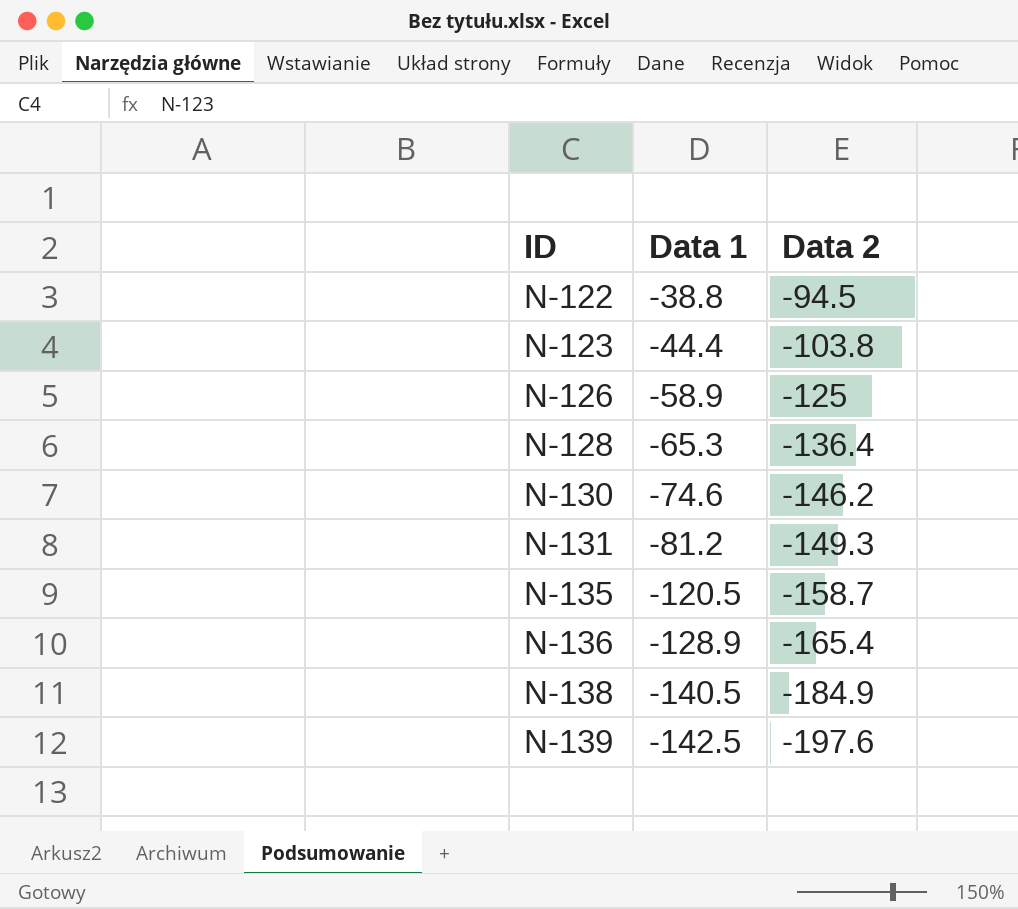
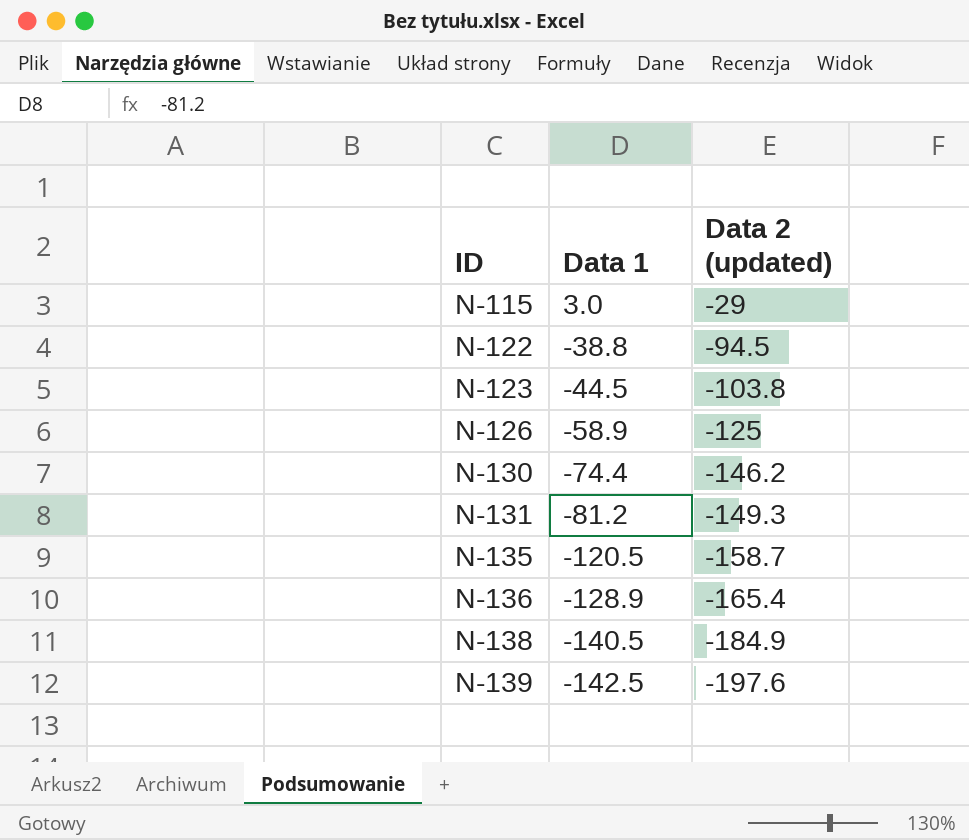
column name: Data 2 -> Data 2 (updated)
row N-128: -65.3 | -136.4 -> none
row N-115: none -> 3.0 | -29
N-123 | Data 1: -44.4 -> -44.5
N-130 | Data 1: -74.6 -> -74.4

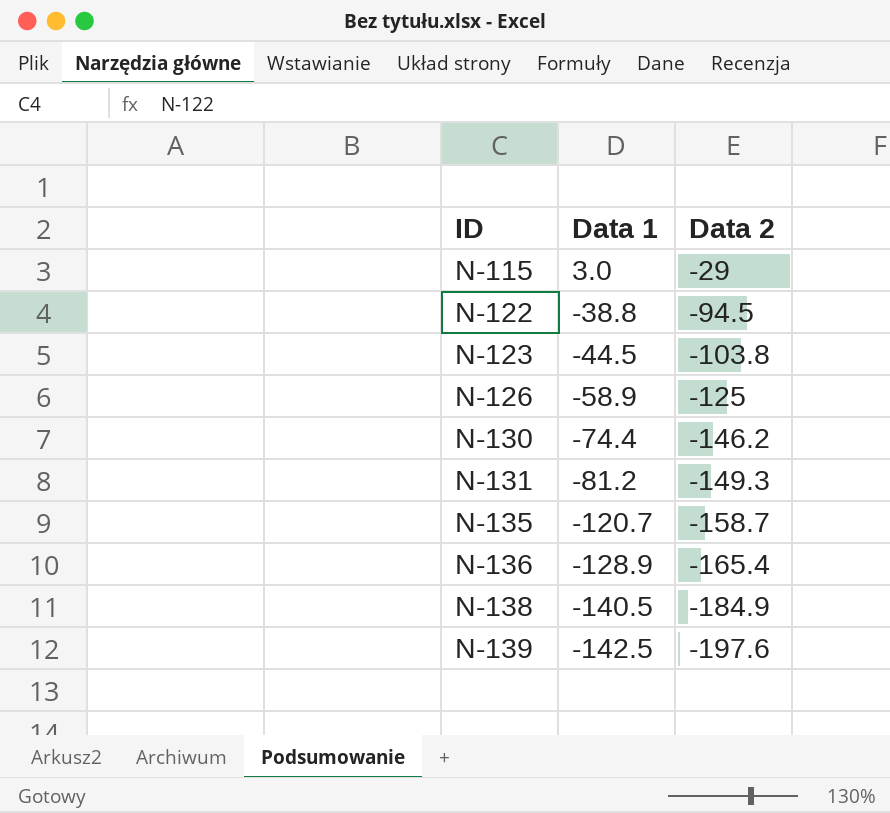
column name: Data 2 (updated) -> Data 2
N-135 | Data 1: -120.5 -> -120.7

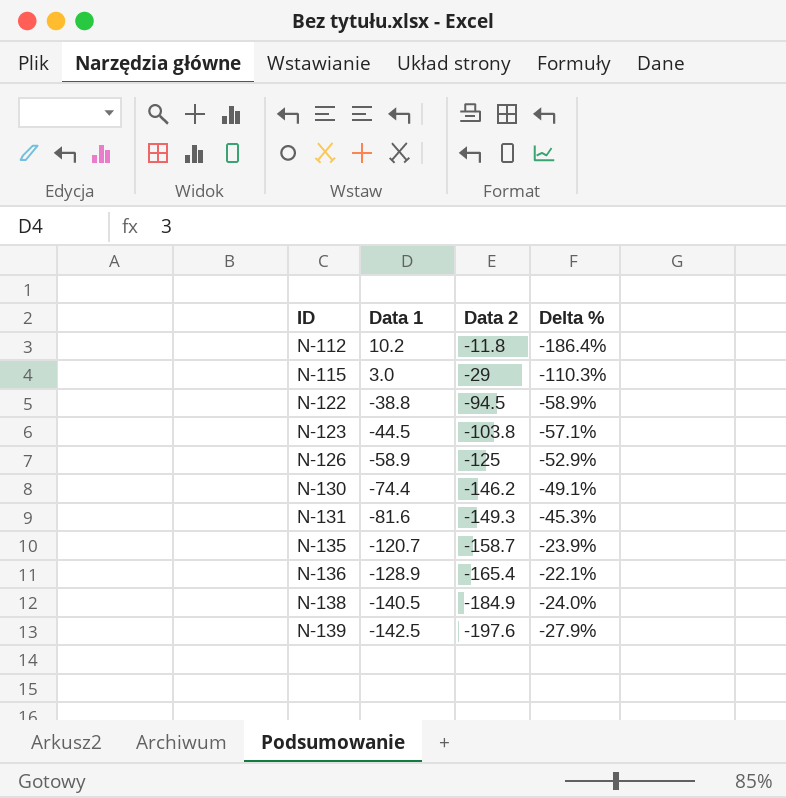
column Delta % | formula: none -> ([Data 1] - [Data 2]) / [Data 2]
row N-112: none -> 10.2 | -11.8 | -186.4%
N-131 | Data 1: -81.2 -> -81.6

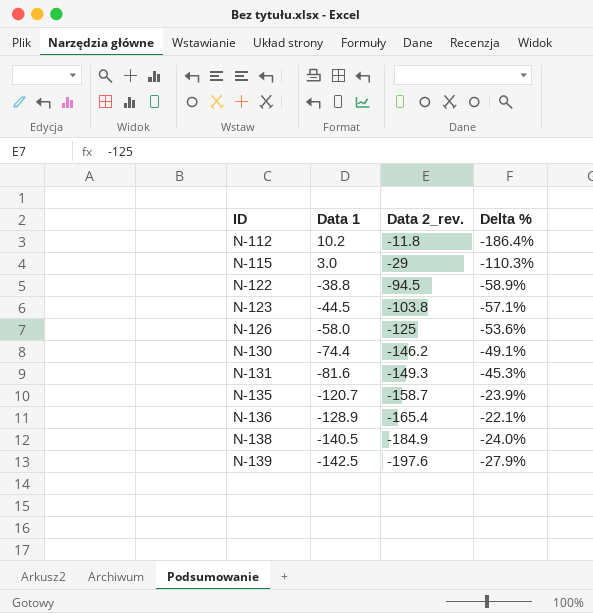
column name: Data 2 -> Data 2_rev.
N-126 | Data 1: -58.9 -> -58.0
N-126 | Delta %: -52.9% -> -53.6%

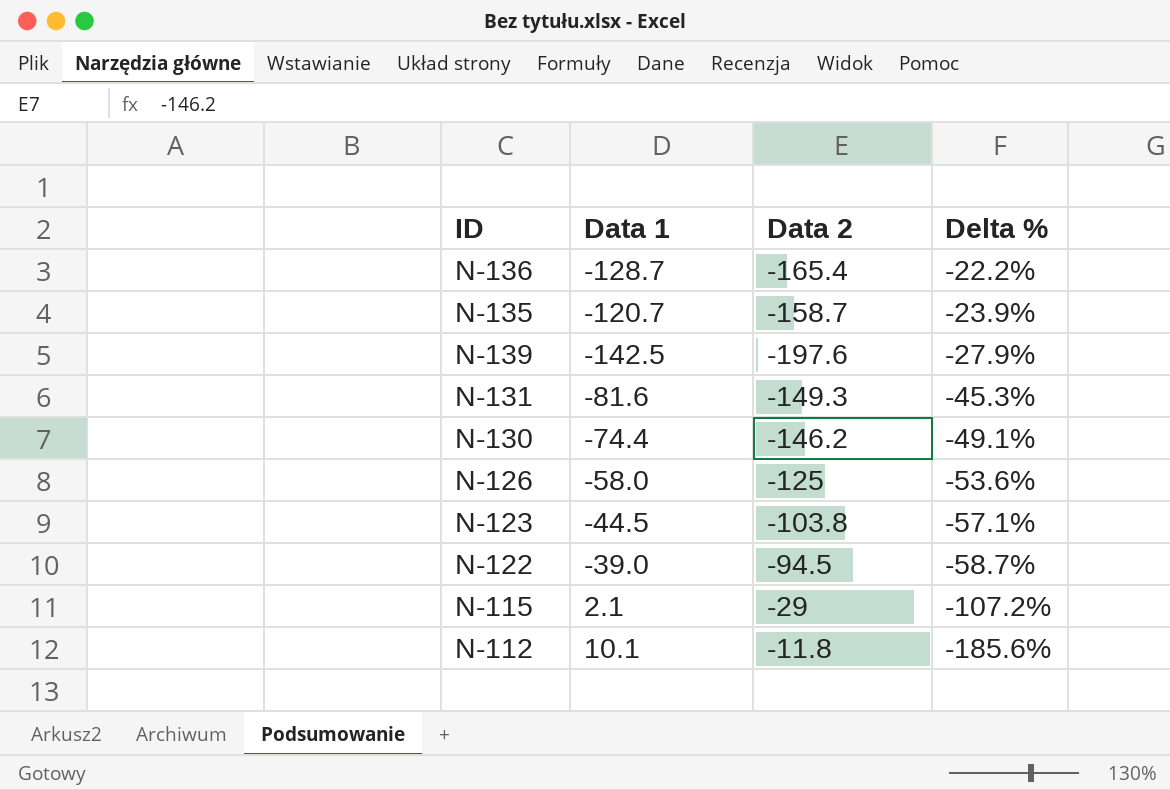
row order: ID ascending -> Delta % descending
column name: Data 2_rev. -> Data 2
row N-138: -140.5 | -184.9 | -24.0% -> none
N-136 | Data 1: -128.9 -> -128.7
N-136 | Delta %: -22.1% -> -22.2%
N-122 | Data 1: -38.8 -> -39.0
N-122 | Delta %: -58.9% -> -58.7%
N-115 | Data 1: 3.0 -> 2.1
N-115 | Delta %: -110.3% -> -107.2%
N-112 | Data 1: 10.2 -> 10.1
N-112 | Delta %: -186.4% -> -185.6%

